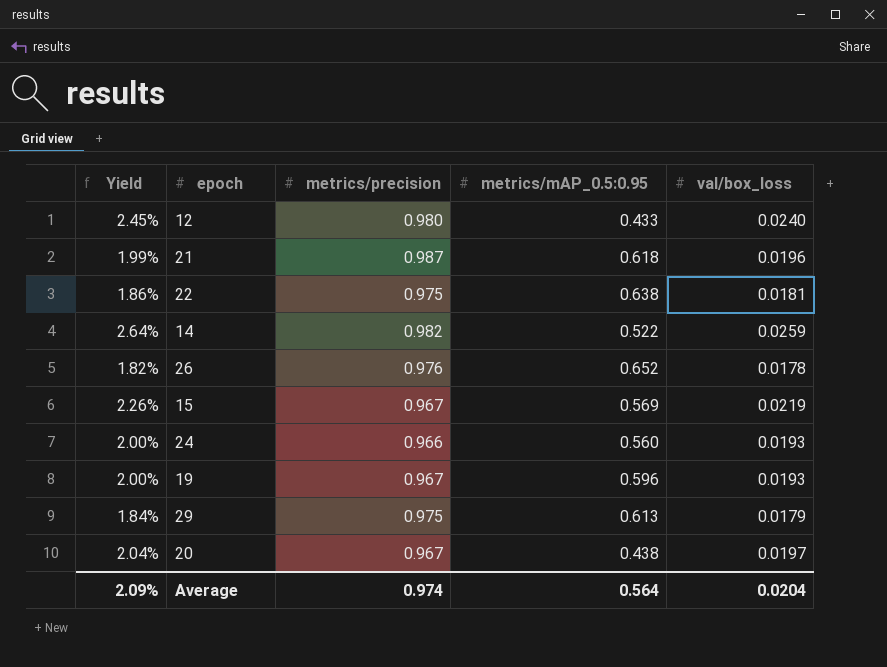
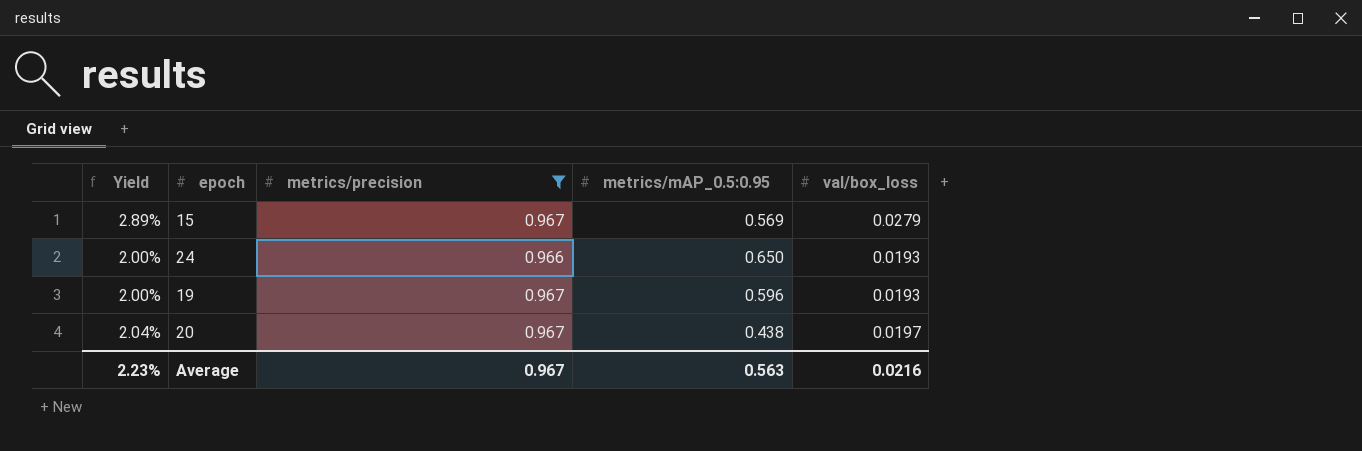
filter: none -> metrics/precision <= 0.967
15 | Yield: 2.26% -> 2.89%
15 | val/box_loss: 0.0219 -> 0.0279
24 | metrics/mAP_0.5:0.95: 0.560 -> 0.650
Average | Yield: 2.09% -> 2.23%
Average | metrics/precision: 0.974 -> 0.967
Average | metrics/mAP_0.5:0.95: 0.564 -> 0.563
Average | val/box_loss: 0.0204 -> 0.0216

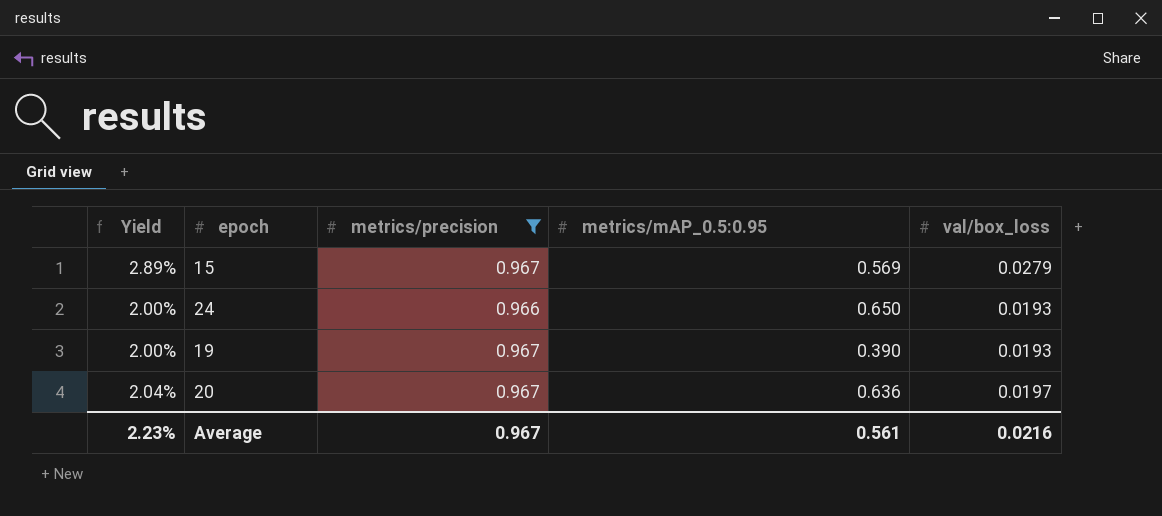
19 | metrics/mAP_0.5:0.95: 0.596 -> 0.390
20 | metrics/mAP_0.5:0.95: 0.438 -> 0.636
Average | metrics/mAP_0.5:0.95: 0.563 -> 0.561

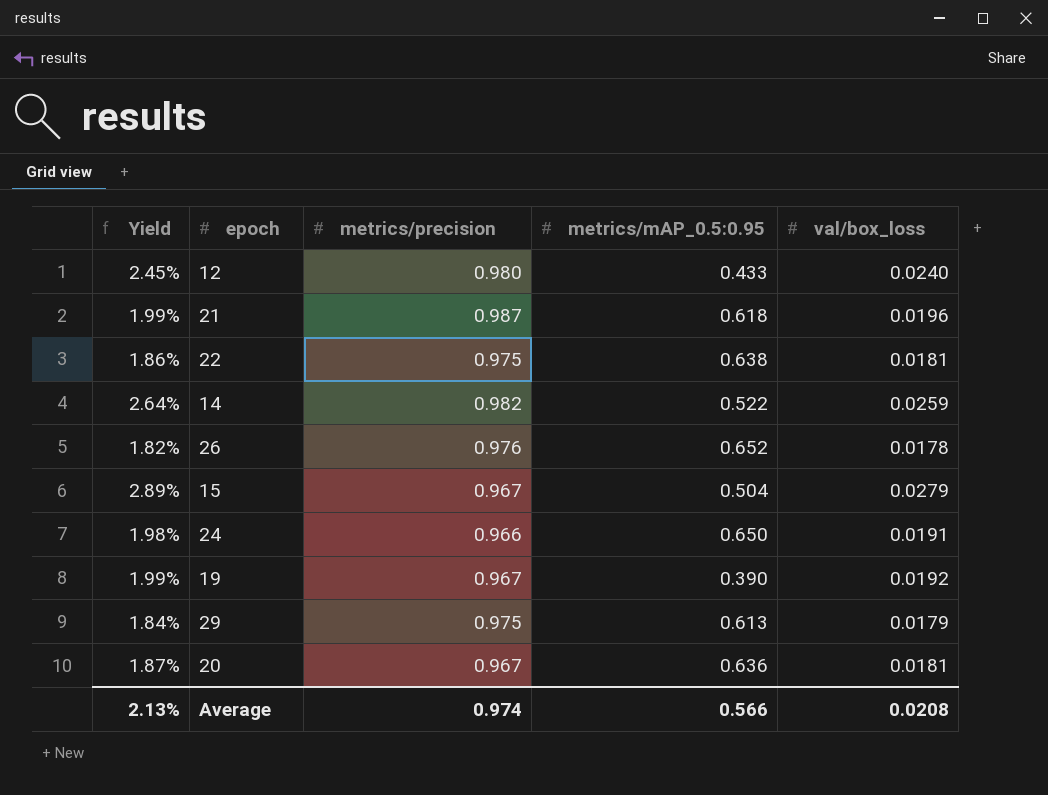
filter: metrics/precision <= 0.967 -> none
15 | metrics/mAP_0.5:0.95: 0.569 -> 0.504
24 | Yield: 2.00% -> 1.98%
24 | val/box_loss: 0.0193 -> 0.0191
19 | Yield: 2.00% -> 1.99%
19 | val/box_loss: 0.0193 -> 0.0192
20 | Yield: 2.04% -> 1.87%
20 | val/box_loss: 0.0197 -> 0.0181
Average | Yield: 2.23% -> 2.13%
Average | metrics/precision: 0.967 -> 0.974
Average | metrics/mAP_0.5:0.95: 0.561 -> 0.566
Average | val/box_loss: 0.0216 -> 0.0208

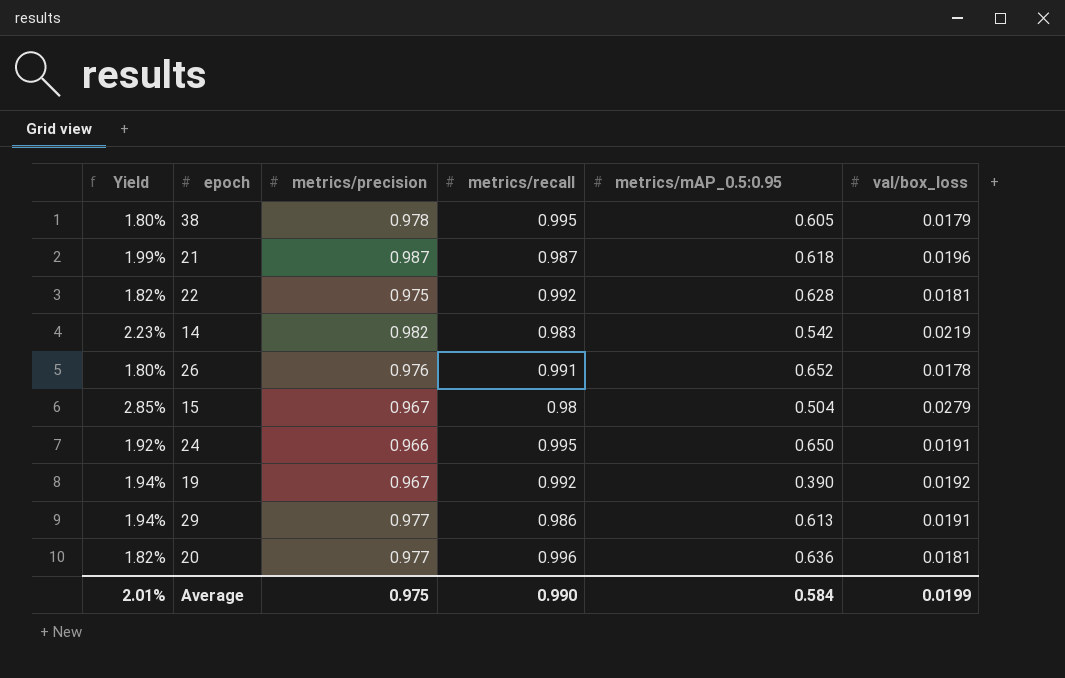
column Yield | formula: [val/box_loss] / [metrics/precision] -> [val/box_loss] / [metrics/recall]
column metrics/recall | position: none -> 4
row 12: 2.45% | 0.980 | 0.433 | 0.0240 -> none
row 38: none -> 1.80% | 0.978 | 0.995 | 0.605 | 0.0179
22 | metrics/mAP_0.5:0.95: 0.638 -> 0.628
14 | metrics/mAP_0.5:0.95: 0.522 -> 0.542
14 | val/box_loss: 0.0259 -> 0.0219
29 | metrics/precision: 0.975 -> 0.977
29 | val/box_loss: 0.0179 -> 0.0191
20 | metrics/precision: 0.967 -> 0.977
Average | Yield: 2.13% -> 2.01%
Average | metrics/precision: 0.974 -> 0.975
Average | metrics/mAP_0.5:0.95: 0.566 -> 0.584
Average | val/box_loss: 0.0208 -> 0.0199

